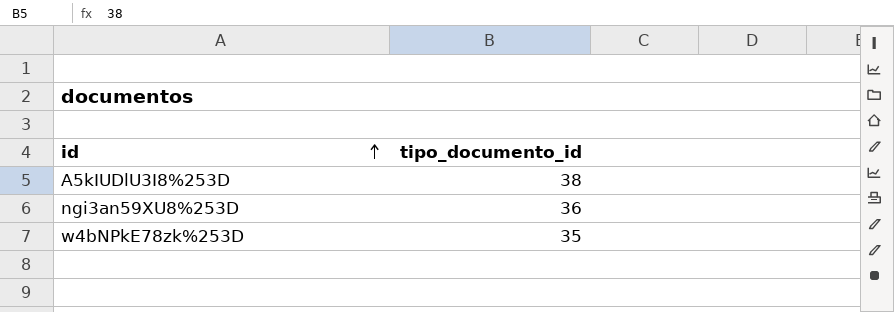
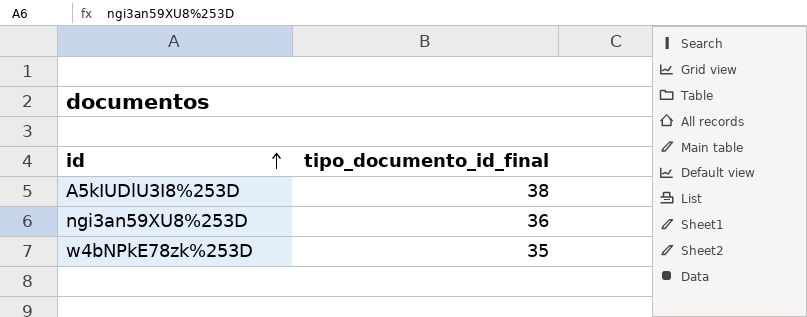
column name: tipo_documento_id -> tipo_documento_id_final

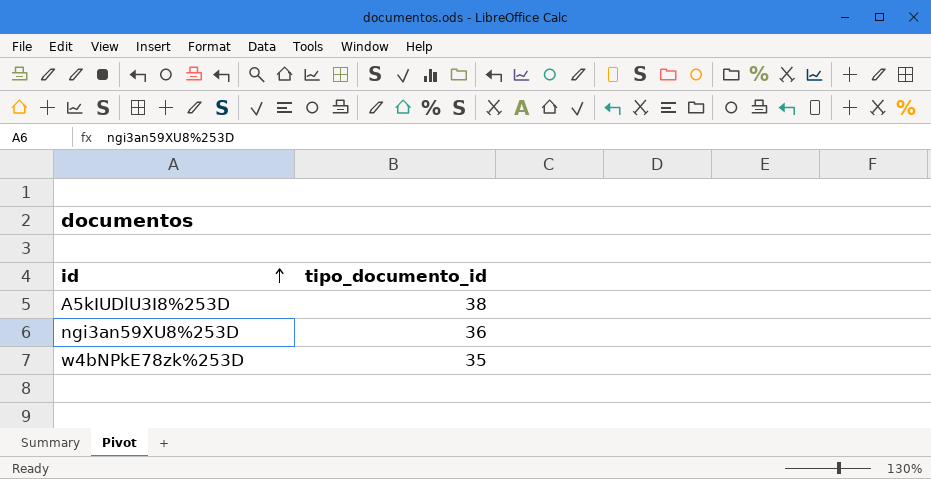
column name: tipo_documento_id_final -> tipo_documento_id

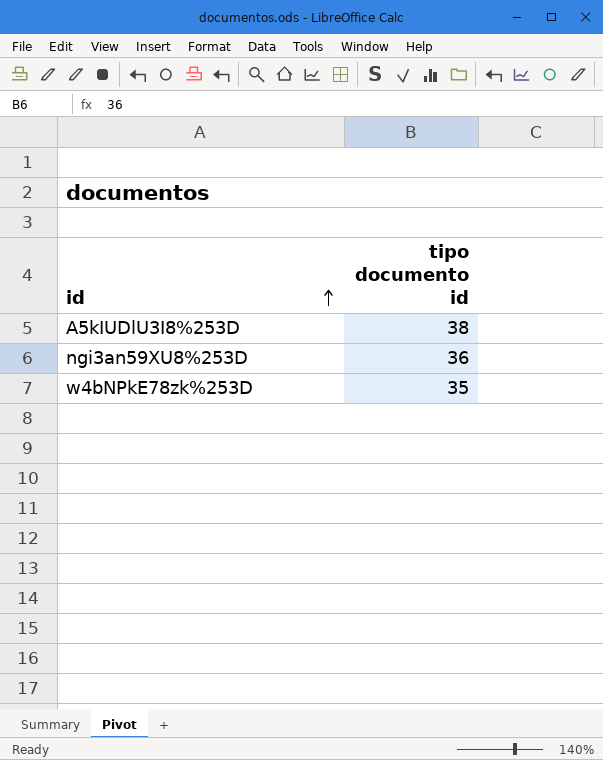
column name: tipo_documento_id -> tipo documento id

